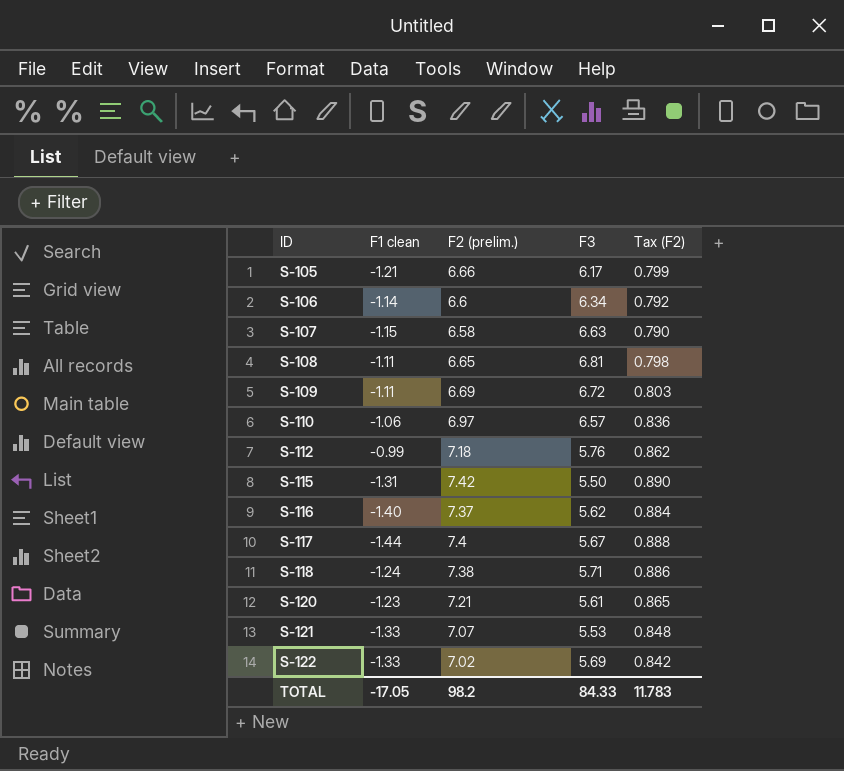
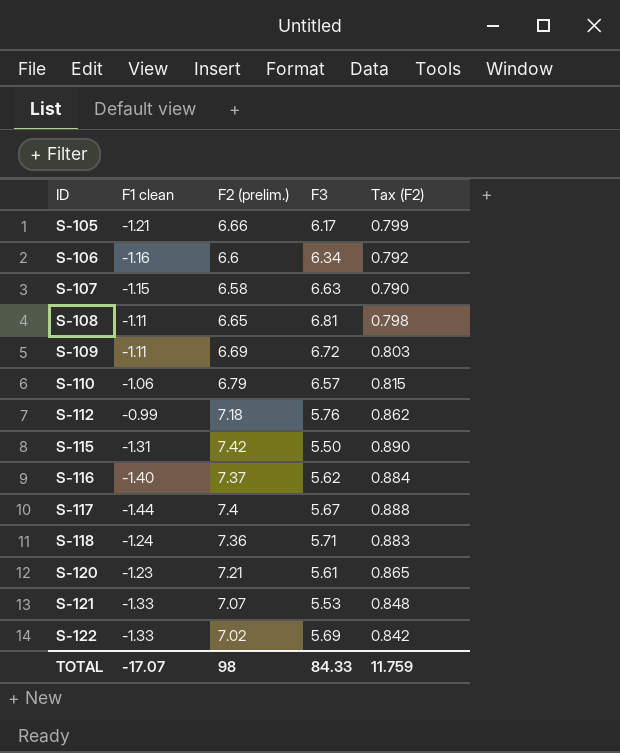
S-106 | F1 clean: -1.14 -> -1.16
S-110 | F2 (prelim.): 6.97 -> 6.79
S-110 | Tax (F2): 0.836 -> 0.815
S-118 | F2 (prelim.): 7.38 -> 7.36
S-118 | Tax (F2): 0.886 -> 0.883
TOTAL | F1 clean: -17.05 -> -17.07
TOTAL | F2 (prelim.): 98.2 -> 98
TOTAL | Tax (F2): 11.783 -> 11.759

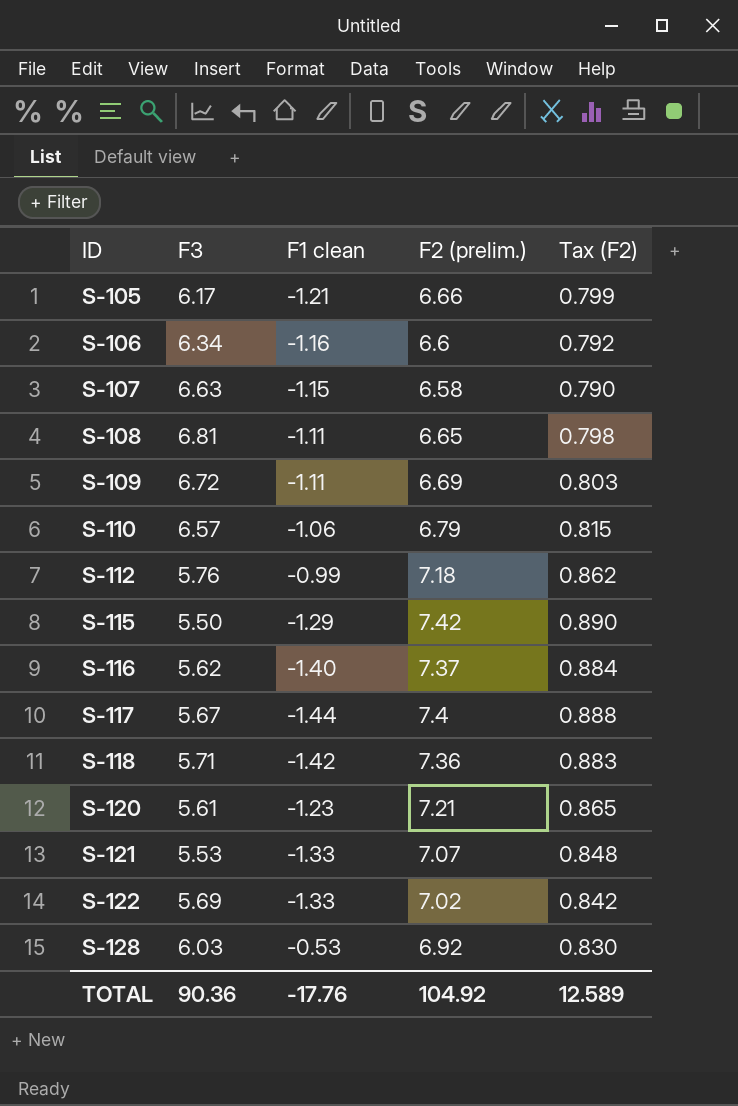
column F3 | position: 4 -> 2
S-115 | F1 clean: -1.31 -> -1.29
S-118 | F1 clean: -1.24 -> -1.42
row S-128: none -> 6.03 | -0.53 | 6.92 | 0.830
TOTAL | F3: 84.33 -> 90.36
TOTAL | F1 clean: -17.07 -> -17.76
TOTAL | F2 (prelim.): 98 -> 104.92
TOTAL | Tax (F2): 11.759 -> 12.589

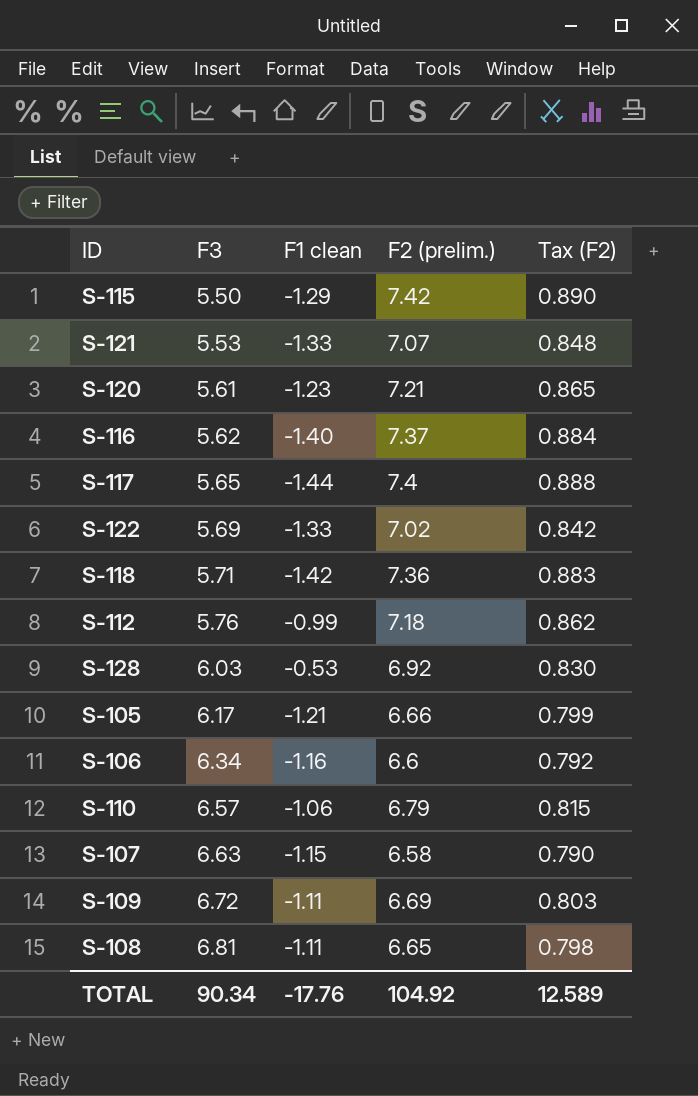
row order: ID ascending -> F3 ascending
S-117 | F3: 5.67 -> 5.65
TOTAL | F3: 90.36 -> 90.34

